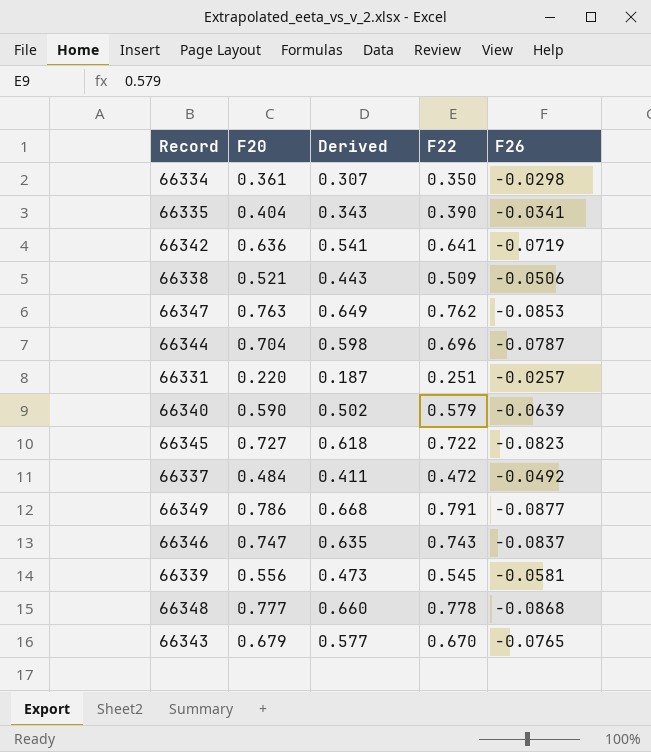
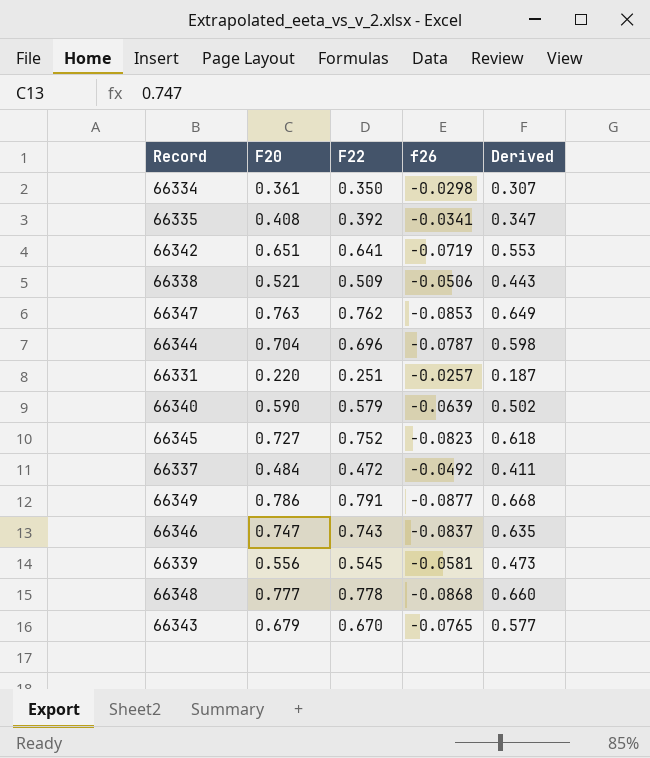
column name: F26 -> f26
column Derived | position: 3 -> 5
66335 | F20: 0.404 -> 0.408
66335 | F22: 0.390 -> 0.392
66335 | Derived: 0.343 -> 0.347
66342 | F20: 0.636 -> 0.651
66342 | Derived: 0.541 -> 0.553
66345 | F22: 0.722 -> 0.752

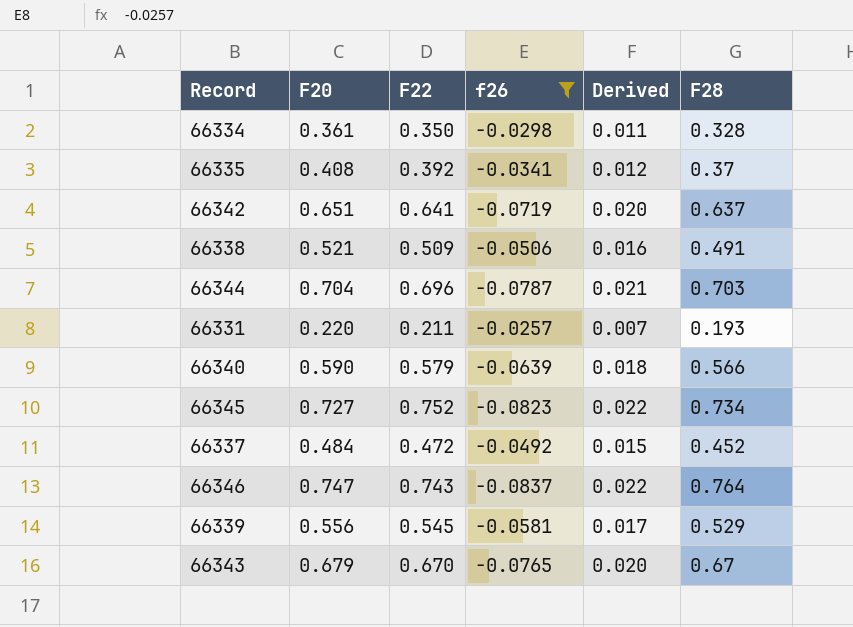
filter: none -> f26 >= -0.0837
column Derived | formula: [F20] * 0.85 -> [F20] * 0.03
column F28 | position: none -> 6
66331 | F22: 0.251 -> 0.211

